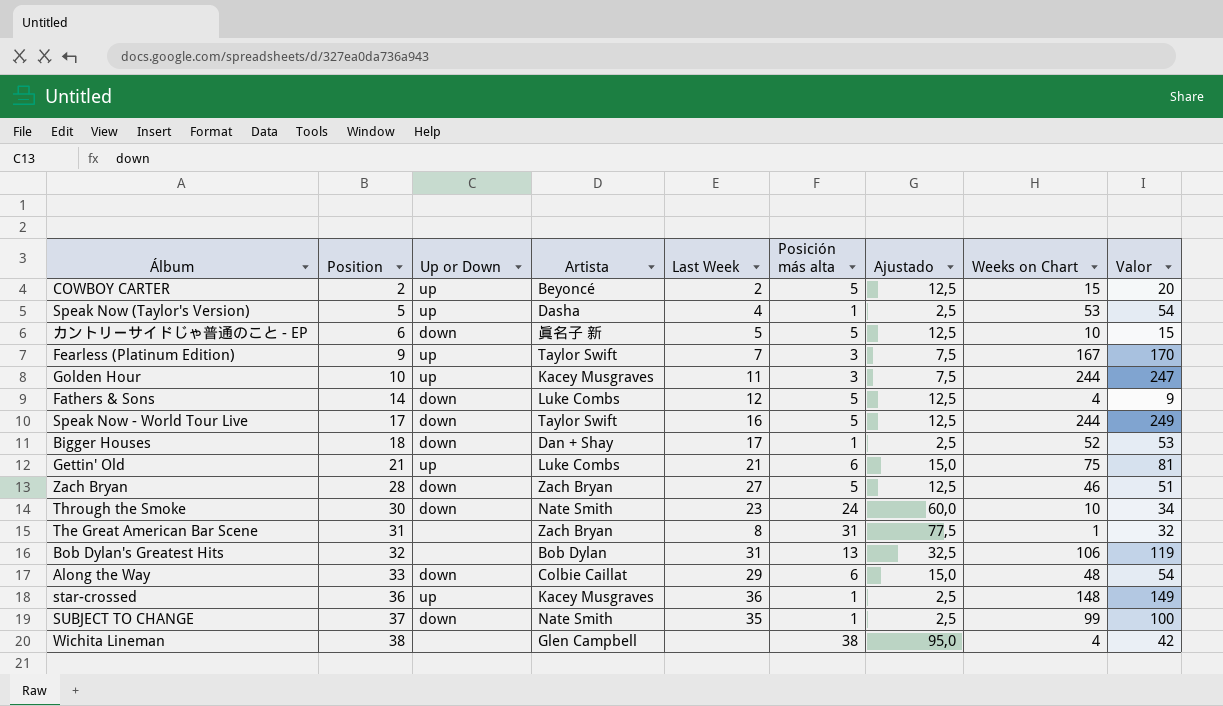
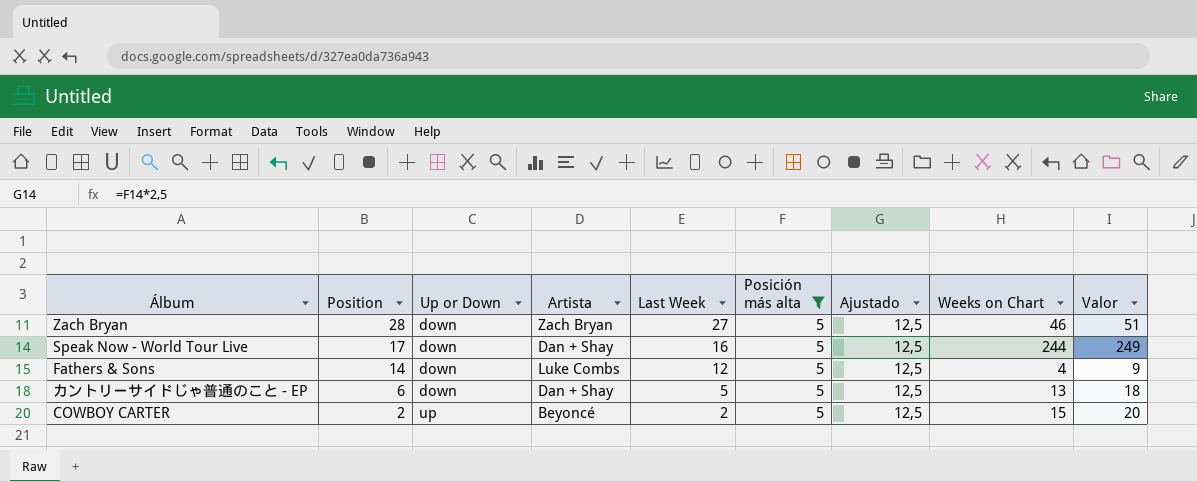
filter: none -> Posición más alta = 5
row order: Position ascending -> Position descending
Speak Now - World Tour Live | Artista: Taylor Swift -> Dan + Shay
カントリーサイドじゃ普通のこと - EP | Artista: 眞名子 新 -> Dan + Shay
カントリーサイドじゃ普通のこと - EP | Weeks on Chart: 10 -> 13
カントリーサイドじゃ普通のこと - EP | Valor: 15 -> 18

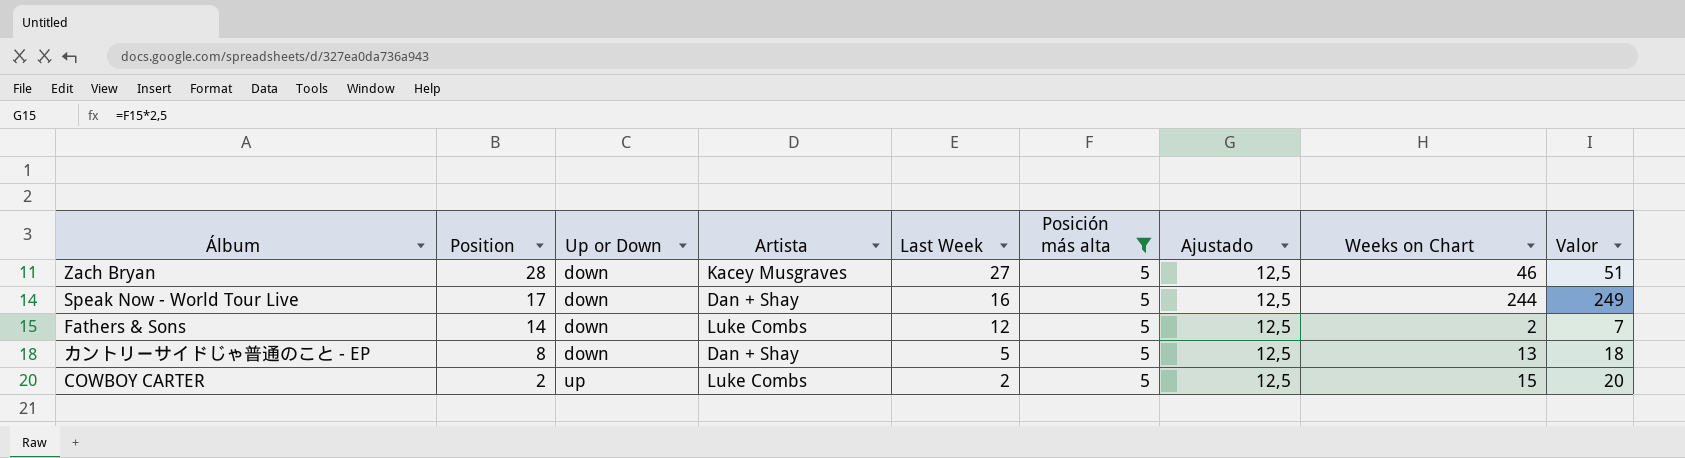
Zach Bryan | Artista: Zach Bryan -> Kacey Musgraves
Fathers & Sons | Weeks on Chart: 4 -> 2
Fathers & Sons | Valor: 9 -> 7
カントリーサイドじゃ普通のこと - EP | Position: 6 -> 8
COWBOY CARTER | Artista: Beyoncé -> Luke Combs

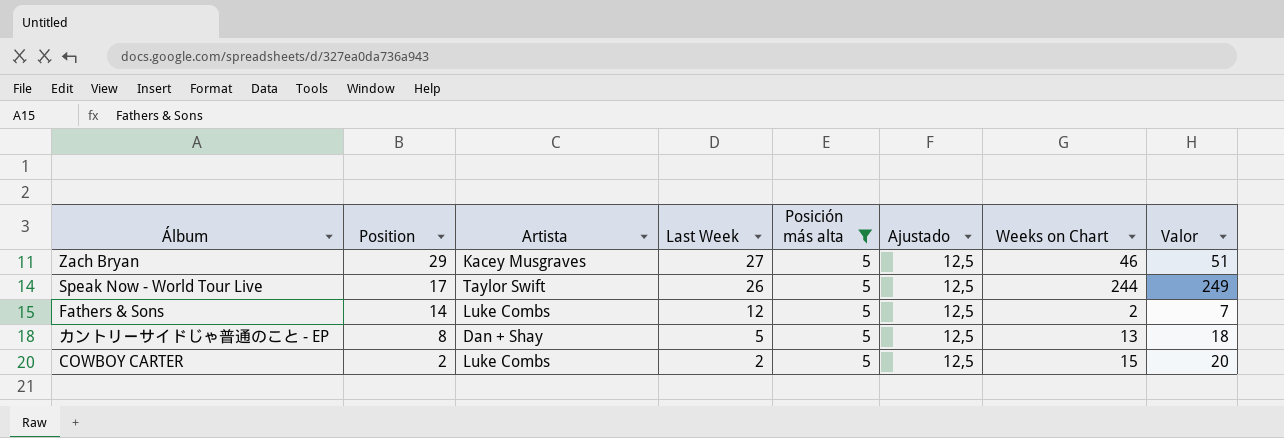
column Up or Down | position: 3 -> none
Zach Bryan | Position: 28 -> 29
Speak Now - World Tour Live | Artista: Dan + Shay -> Taylor Swift
Speak Now - World Tour Live | Last Week: 16 -> 26

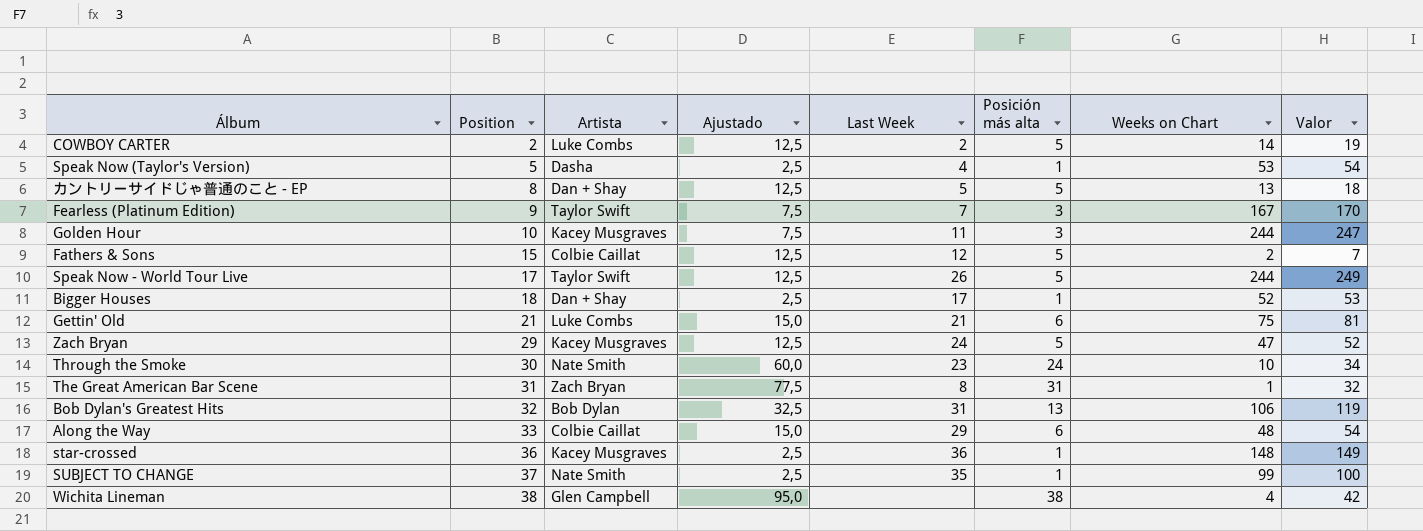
filter: Posición más alta = 5 -> none
row order: Position descending -> Position ascending
column Ajustado | position: 6 -> 4
COWBOY CARTER | Weeks on Chart: 15 -> 14
COWBOY CARTER | Valor: 20 -> 19
Fathers & Sons | Position: 14 -> 15
Fathers & Sons | Artista: Luke Combs -> Colbie Caillat
Zach Bryan | Last Week: 27 -> 24
Zach Bryan | Weeks on Chart: 46 -> 47
Zach Bryan | Valor: 51 -> 52

